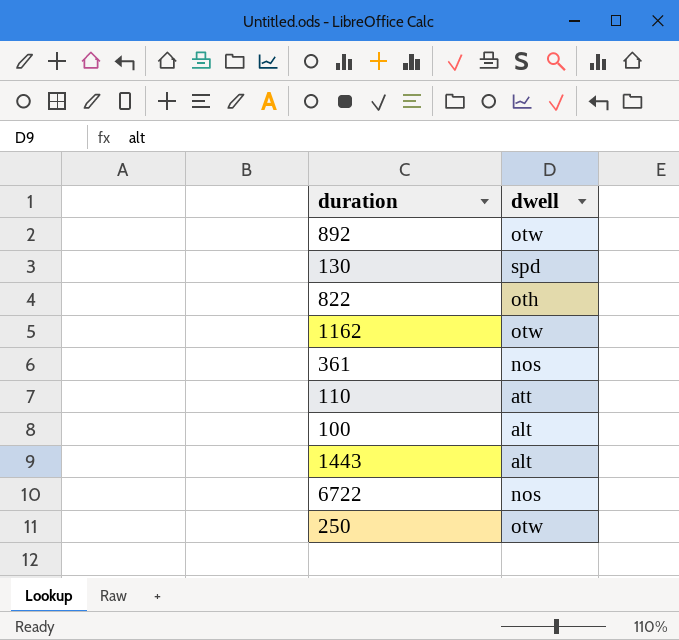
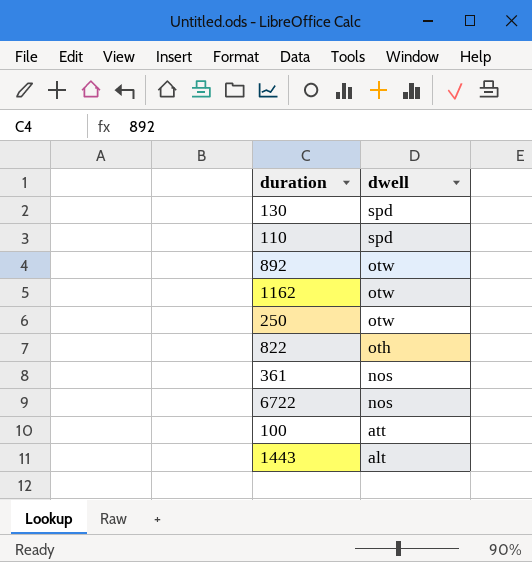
row order: none -> dwell descending
110 | dwell: att -> spd
100 | dwell: alt -> att

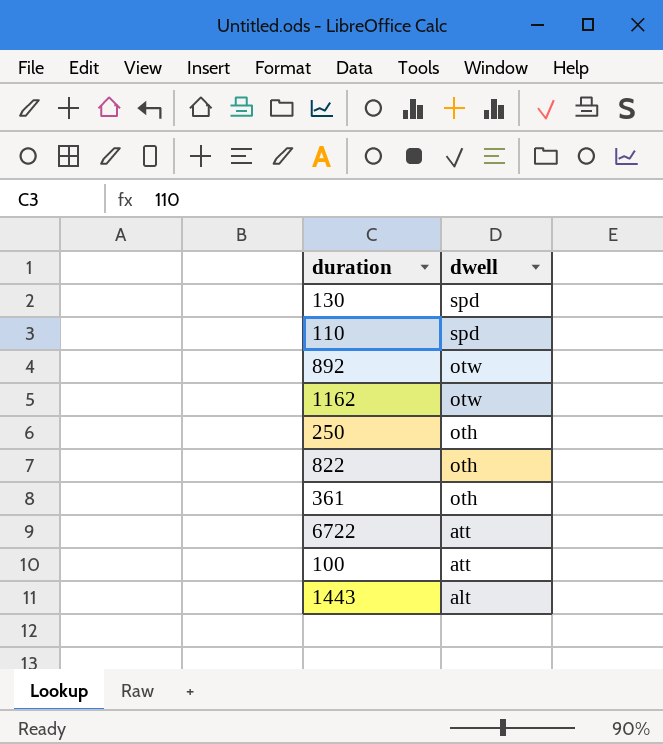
250 | dwell: otw -> oth
361 | dwell: nos -> oth
6722 | dwell: nos -> att

